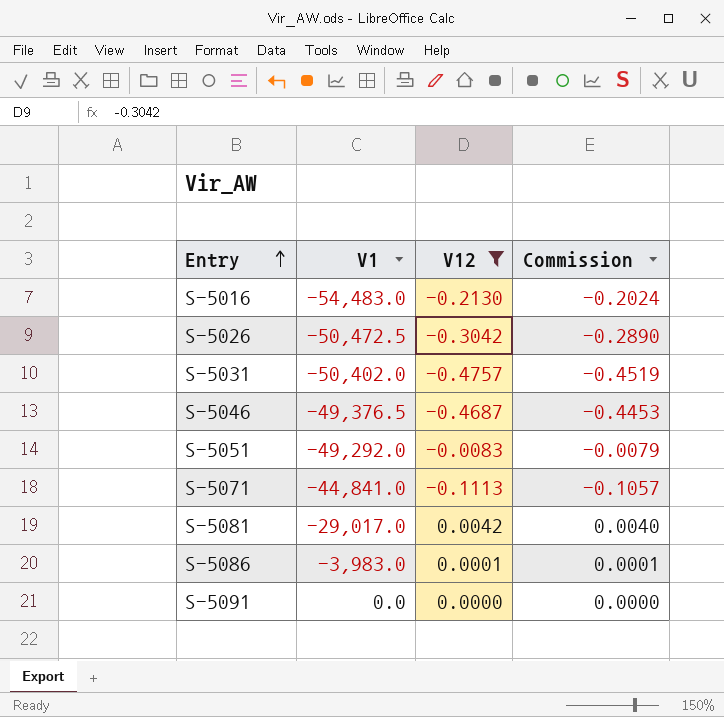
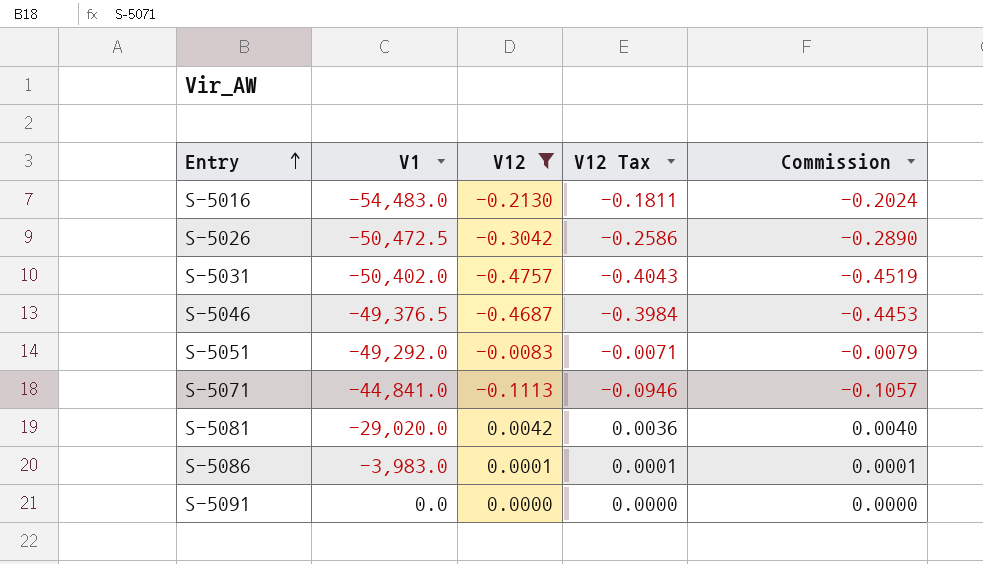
column V12 Tax | formula: none -> [V12] * 0.85
S-5081 | V1: -29,017.0 -> -29,020.0

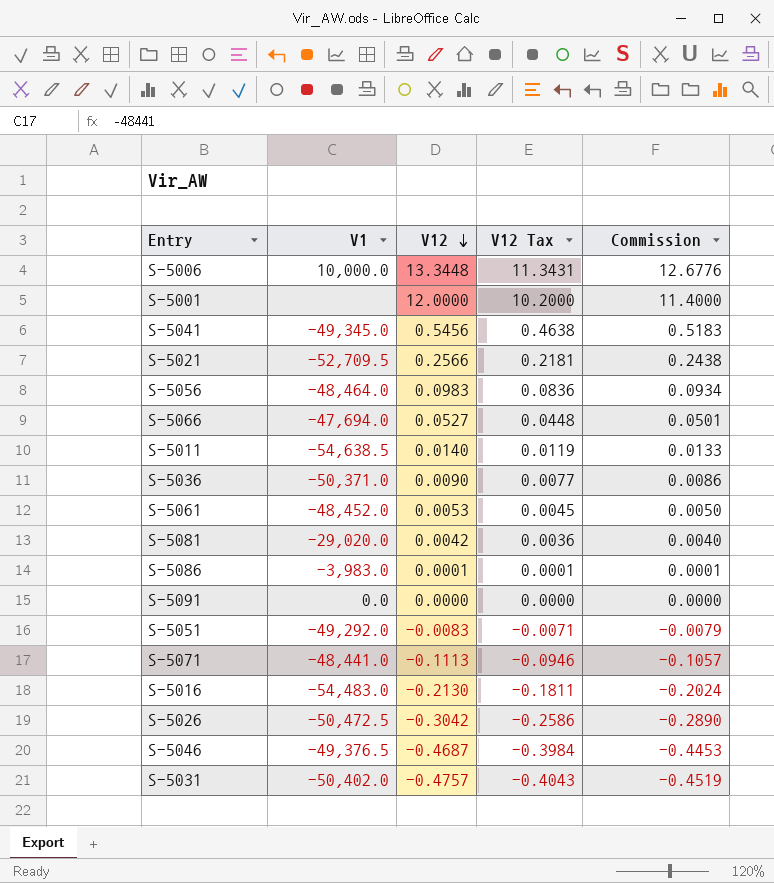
filter: V12 <= 0.0042 -> none
row order: Entry ascending -> V12 descending
S-5071 | V1: -44,841.0 -> -48,441.0

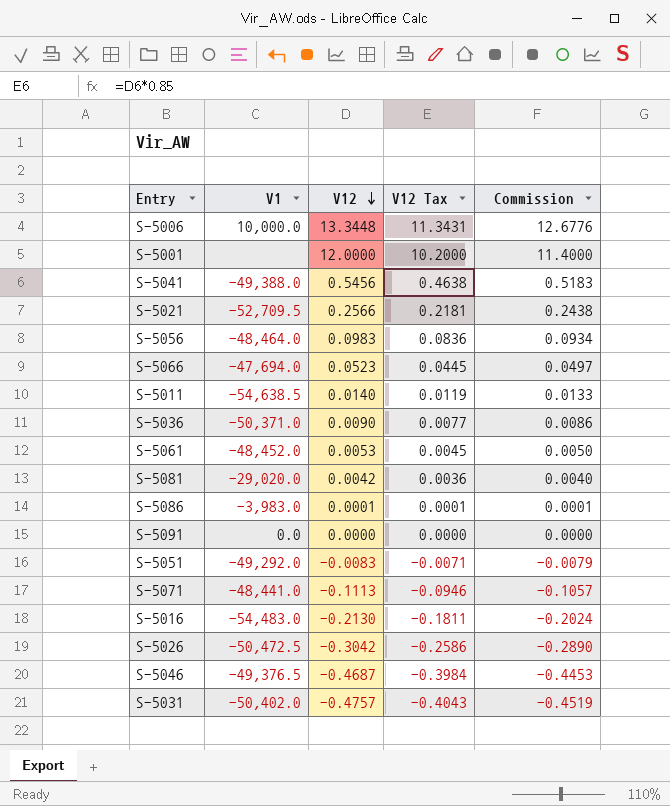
S-5041 | V1: -49,345.0 -> -49,388.0
S-5066 | V12: 0.0527 -> 0.0523
S-5066 | V12 Tax: 0.0448 -> 0.0445
S-5066 | Commission: 0.0501 -> 0.0497

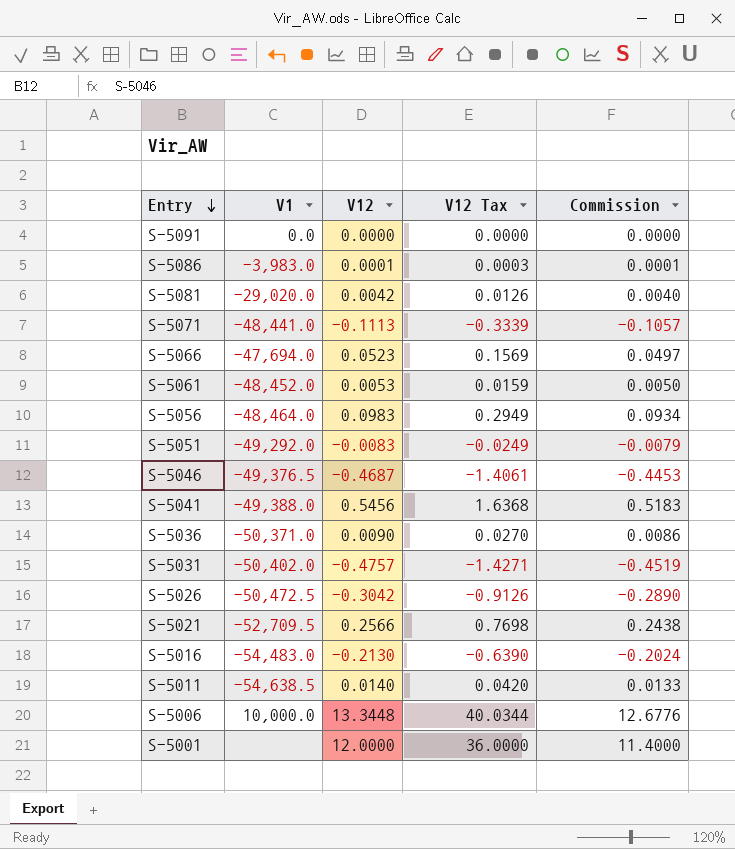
row order: V12 descending -> Entry descending
column V12 Tax | formula: [V12] * 0.85 -> [V12] * 3

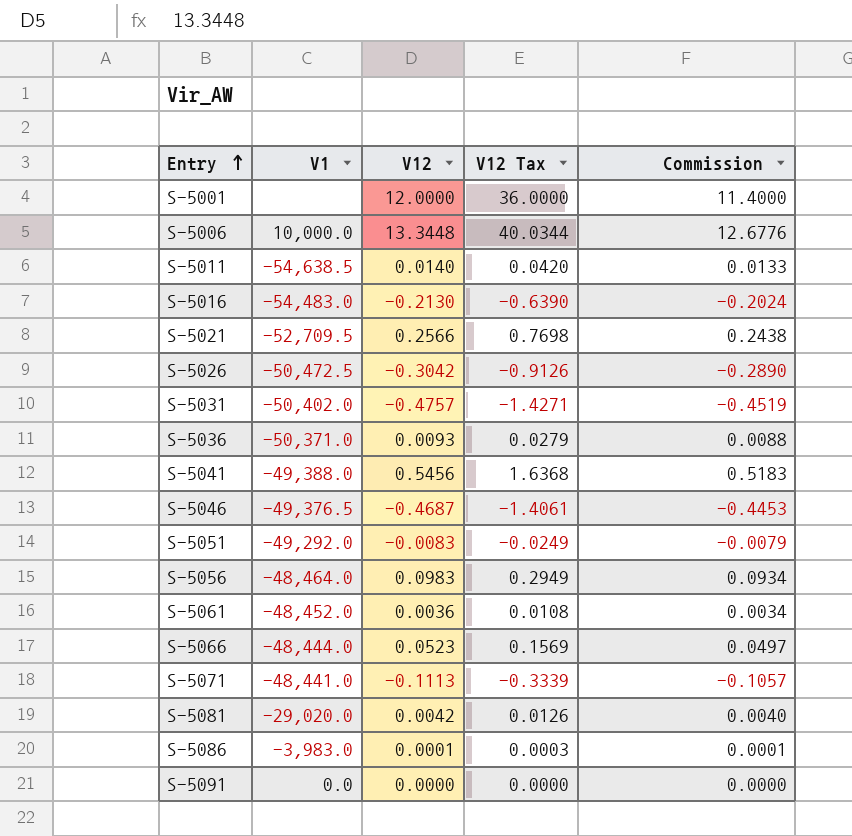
row order: Entry descending -> Entry ascending
S-5036 | V12: 0.0090 -> 0.0093
S-5036 | V12 Tax: 0.0270 -> 0.0279
S-5036 | Commission: 0.0086 -> 0.0088
S-5061 | V12: 0.0053 -> 0.0036
S-5061 | V12 Tax: 0.0159 -> 0.0108
S-5061 | Commission: 0.0050 -> 0.0034
S-5066 | V1: -47,694.0 -> -48,444.0

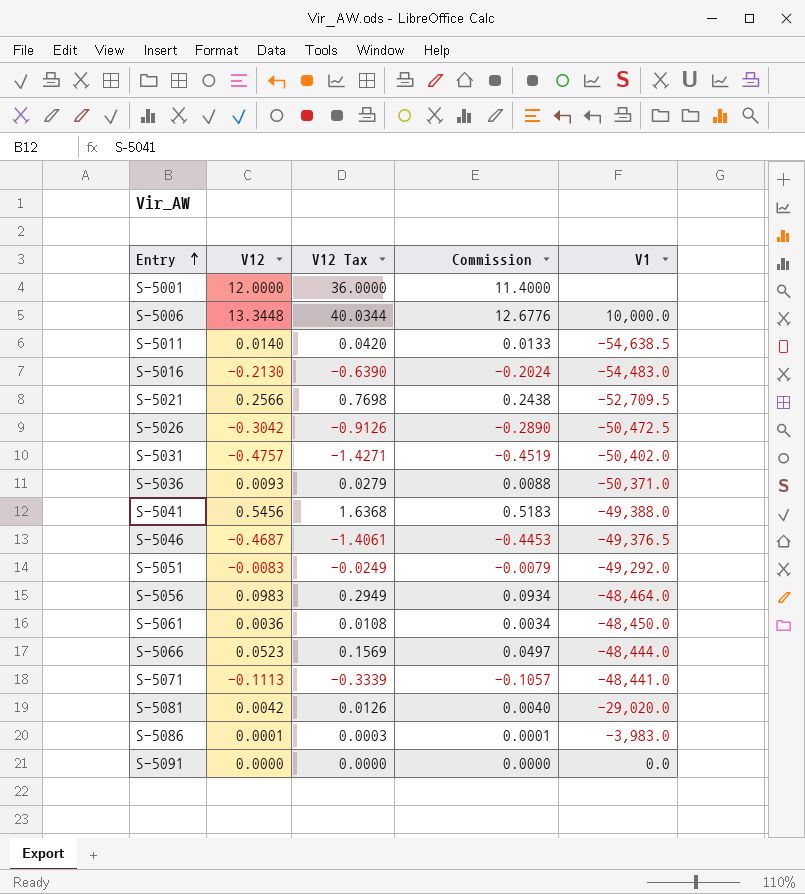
column V1 | position: 2 -> 5
S-5061 | V1: -48,452.0 -> -48,450.0

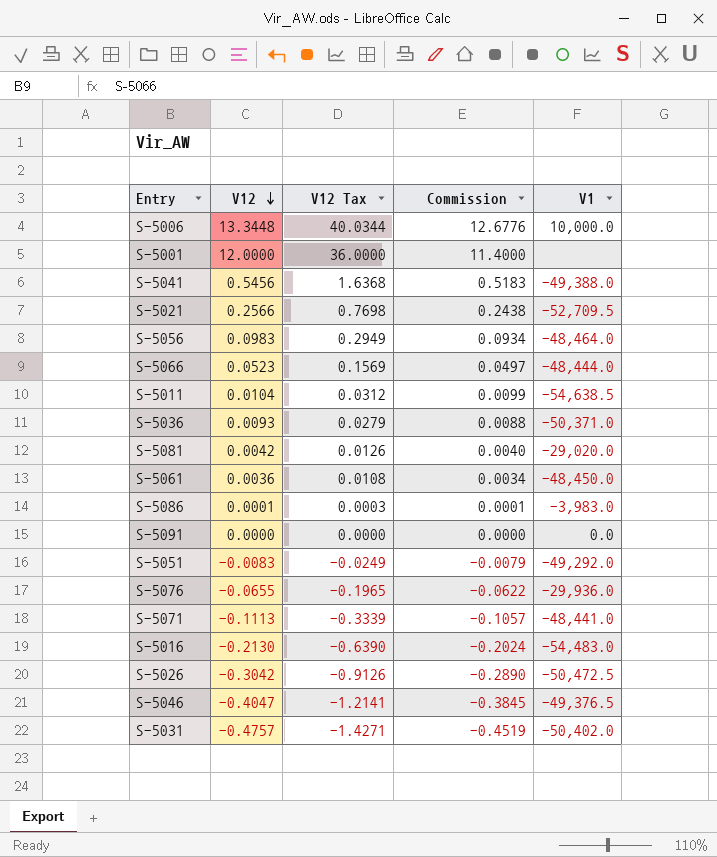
row order: Entry ascending -> V12 descending
S-5011 | V12: 0.0140 -> 0.0104
S-5011 | V12 Tax: 0.0420 -> 0.0312
S-5011 | Commission: 0.0133 -> 0.0099
row S-5076: none -> -0.0655 | -0.1965 | -0.0622 | -29,936.0
S-5046 | V12: -0.4687 -> -0.4047
S-5046 | V12 Tax: -1.4061 -> -1.2141
S-5046 | Commission: -0.4453 -> -0.3845

